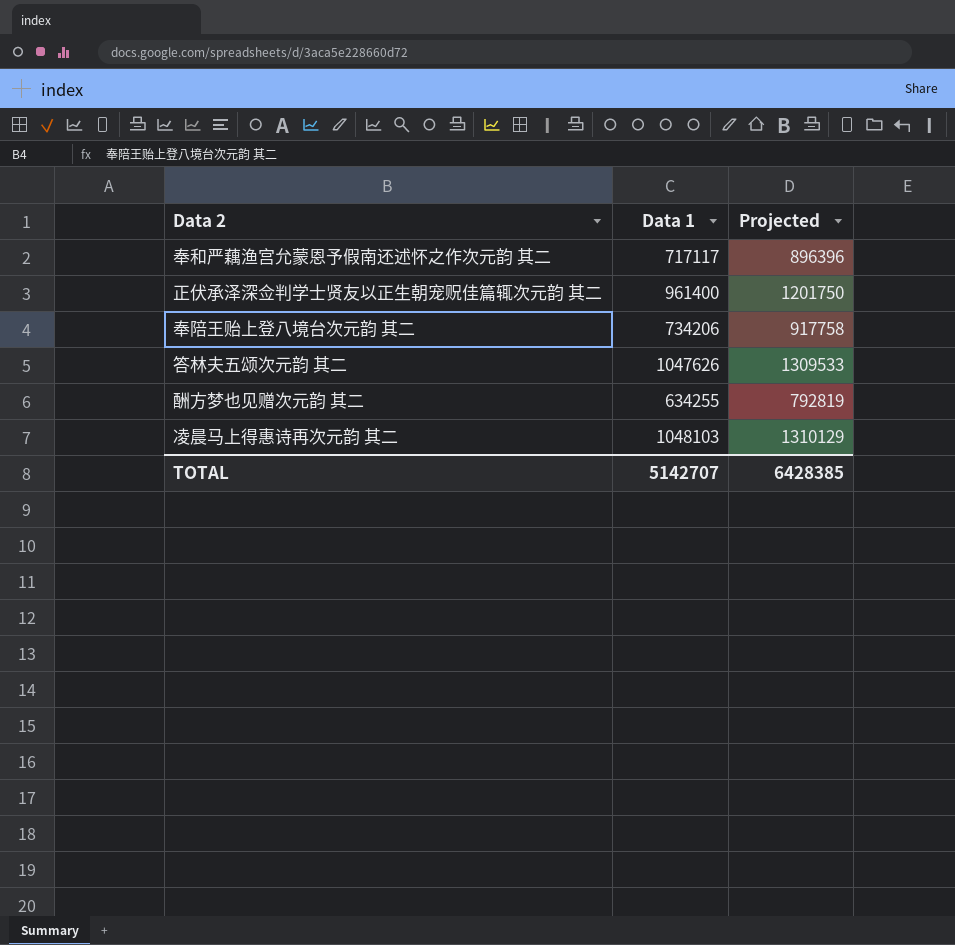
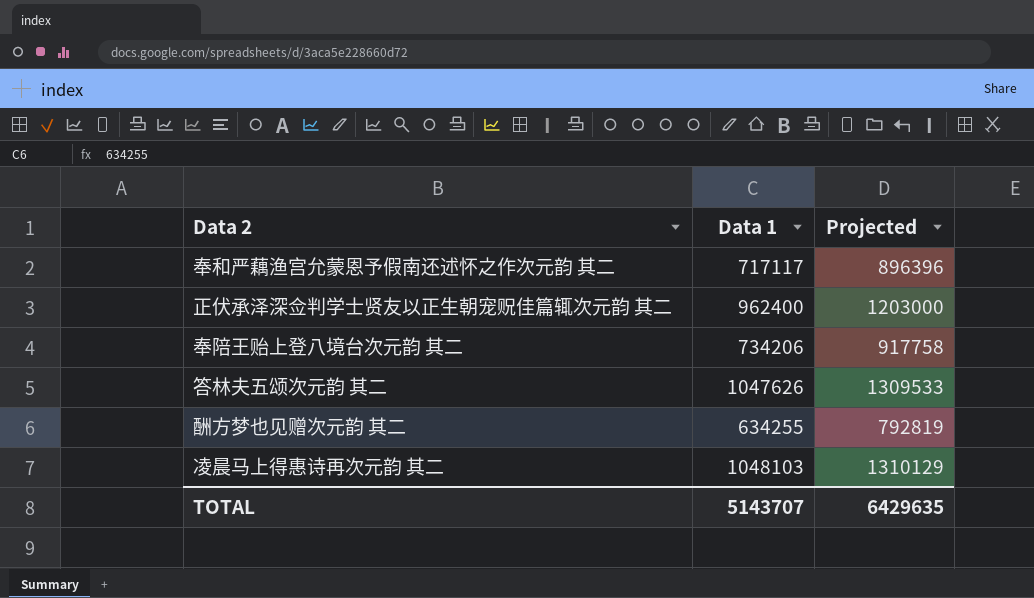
正伏承泽深佥判学士贤友以正生朝宠贶佳篇辄次元韵 其二 | Data 1: 961400 -> 962400
正伏承泽深佥判学士贤友以正生朝宠贶佳篇辄次元韵 其二 | Projected: 1201750 -> 1203000
TOTAL | Data 1: 5142707 -> 5143707
TOTAL | Projected: 6428385 -> 6429635

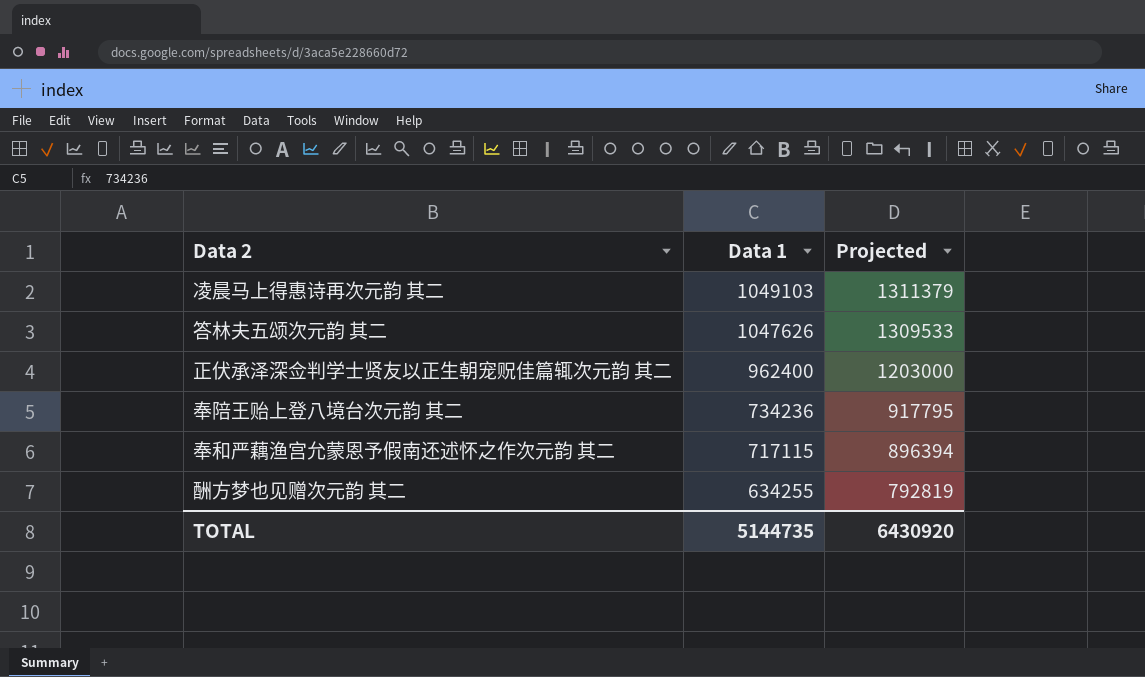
row order: none -> Data 1 descending
凌晨马上得惠诗再次元韵 其二 | Data 1: 1048103 -> 1049103
凌晨马上得惠诗再次元韵 其二 | Projected: 1310129 -> 1311379
奉陪王贻上登八境台次元韵 其二 | Data 1: 734206 -> 734236
奉陪王贻上登八境台次元韵 其二 | Projected: 917758 -> 917795
奉和严藕渔宫允蒙恩予假南还述怀之作次元韵 其二 | Data 1: 717117 -> 717115
奉和严藕渔宫允蒙恩予假南还述怀之作次元韵 其二 | Projected: 896396 -> 896394
TOTAL | Data 1: 5143707 -> 5144735
TOTAL | Projected: 6429635 -> 6430920

